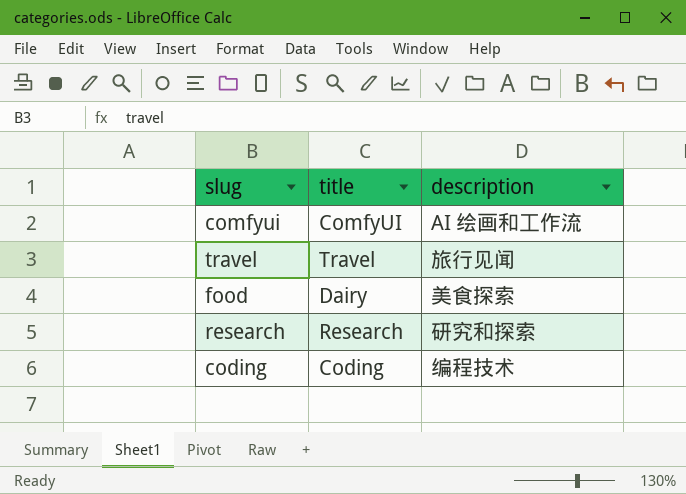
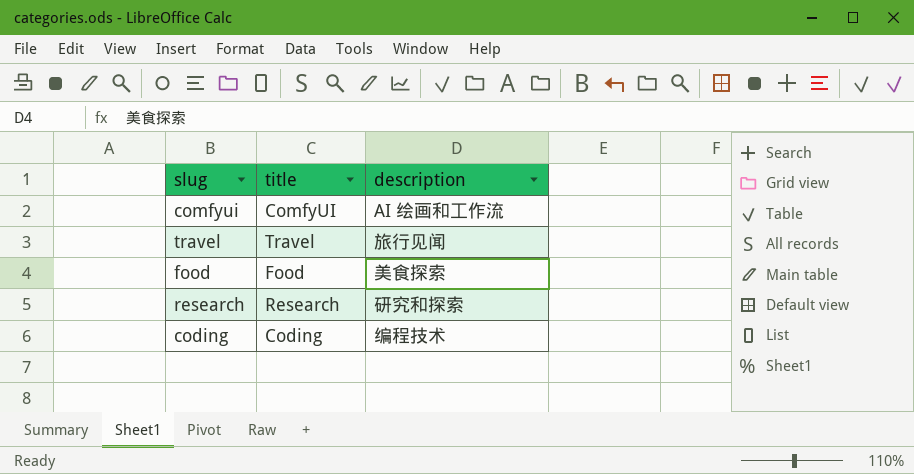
food | title: Dairy -> Food

